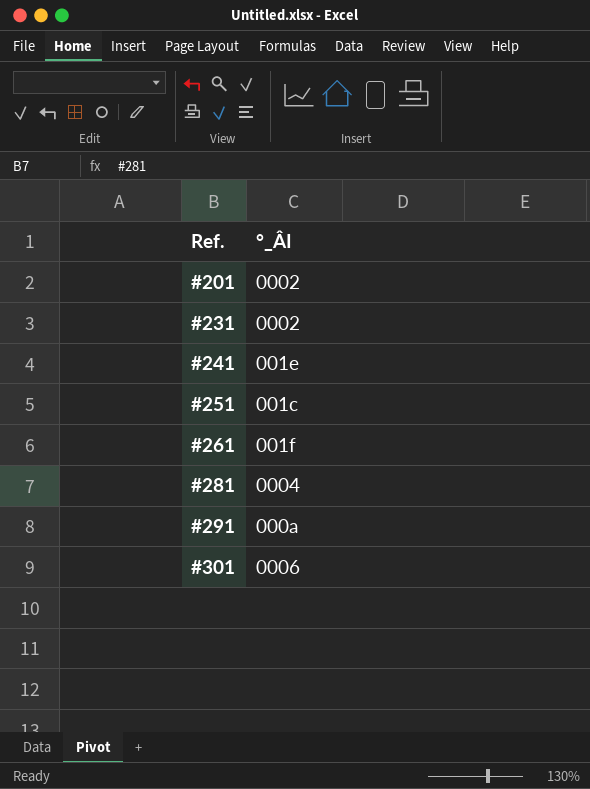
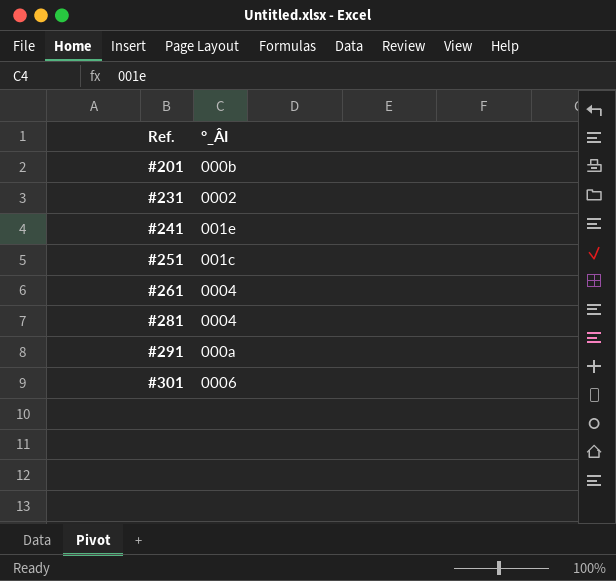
#201 | °_ÂI: 0002 -> 000b
#261 | °_ÂI: 001f -> 0004

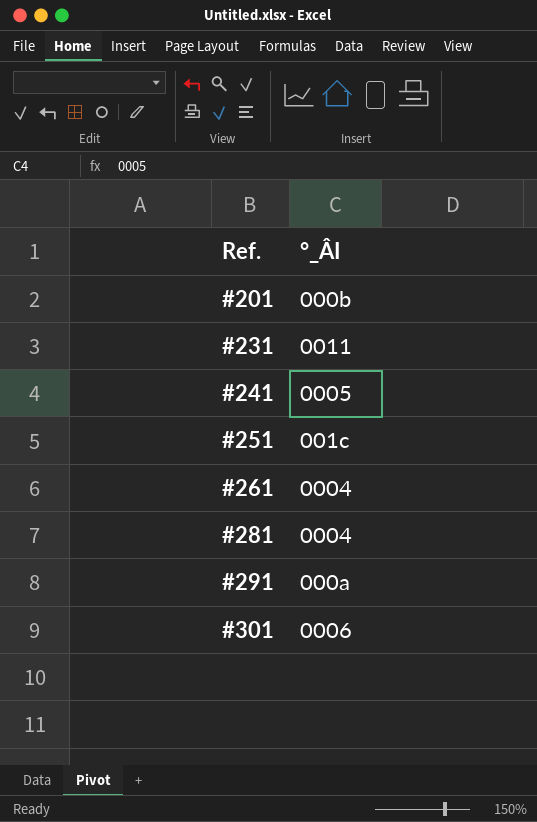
#231 | °_ÂI: 0002 -> 0011
#241 | °_ÂI: 001e -> 0005

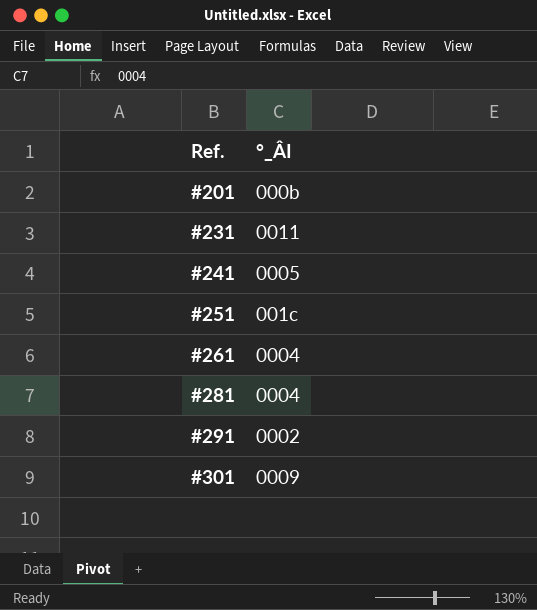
#291 | °_ÂI: 000a -> 0002
#301 | °_ÂI: 0006 -> 0009

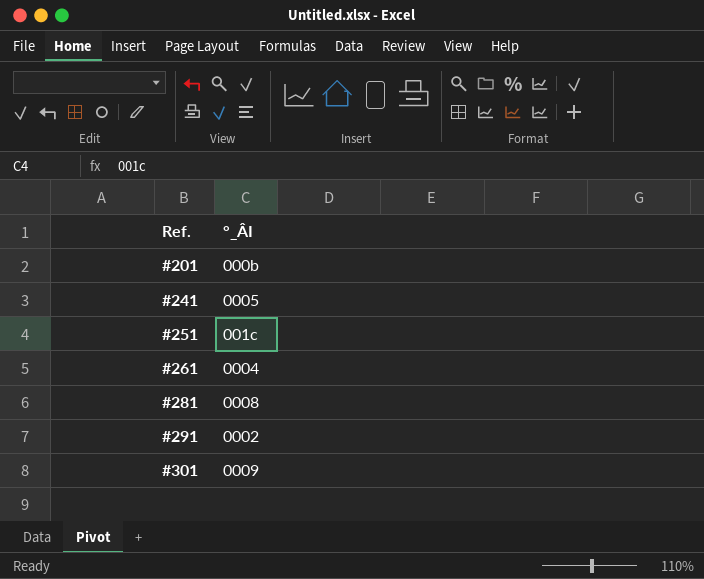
row #231: 0011 -> none
#281 | °_ÂI: 0004 -> 0008

